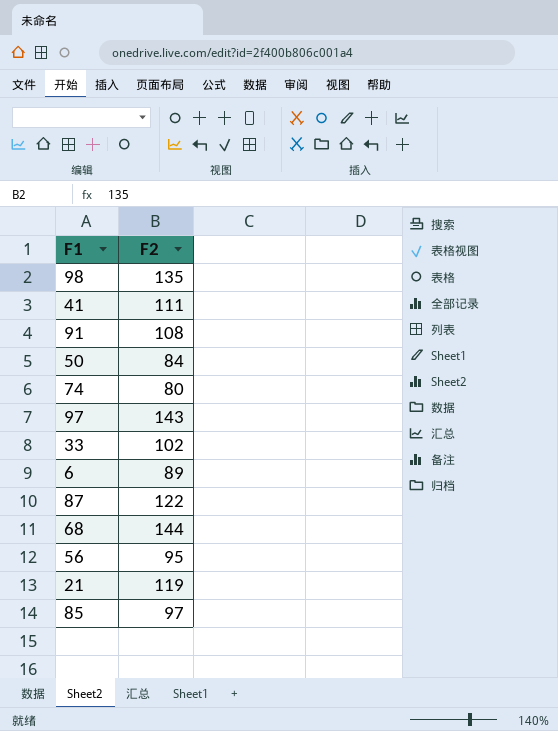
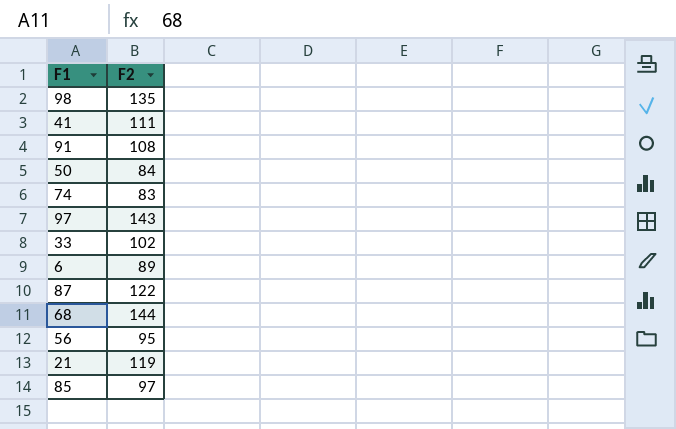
74 | F2: 80 -> 83

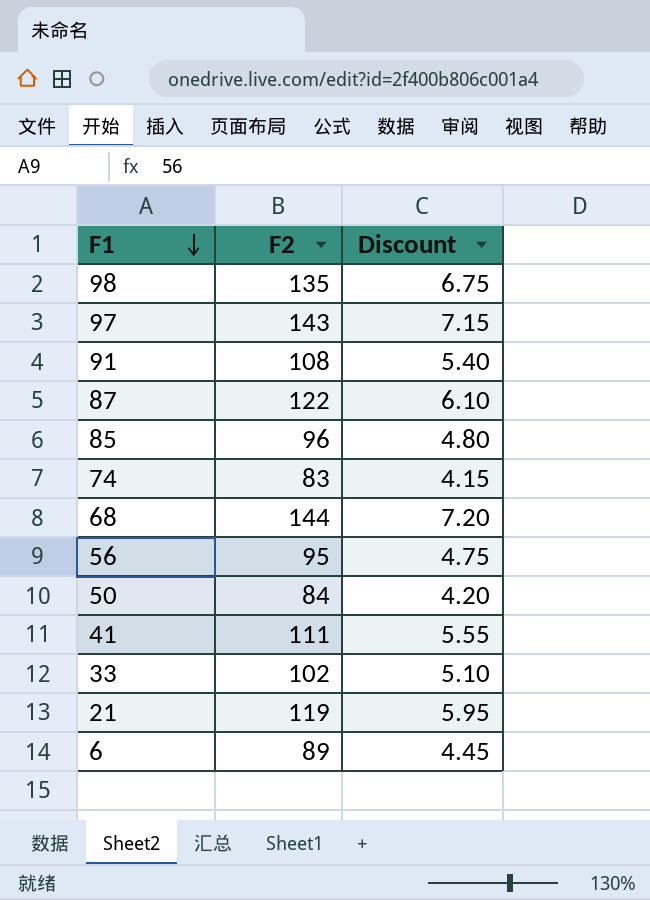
row order: none -> F1 descending
column Discount | formula: none -> [F2] * 0.05
85 | F2: 97 -> 96

